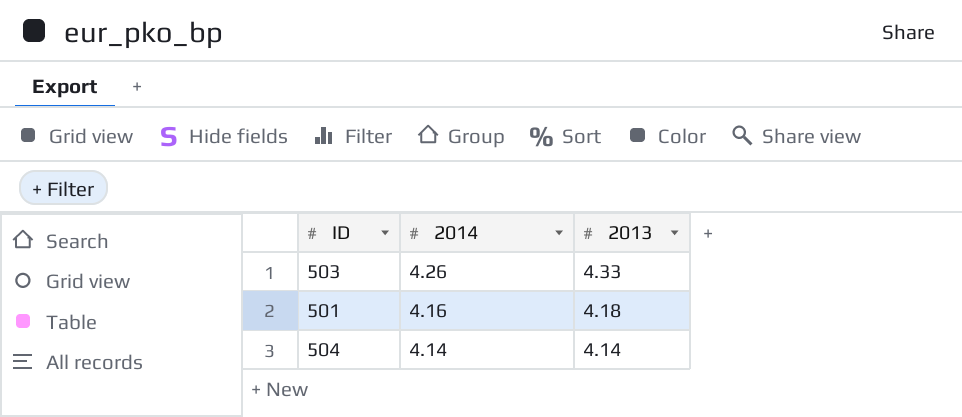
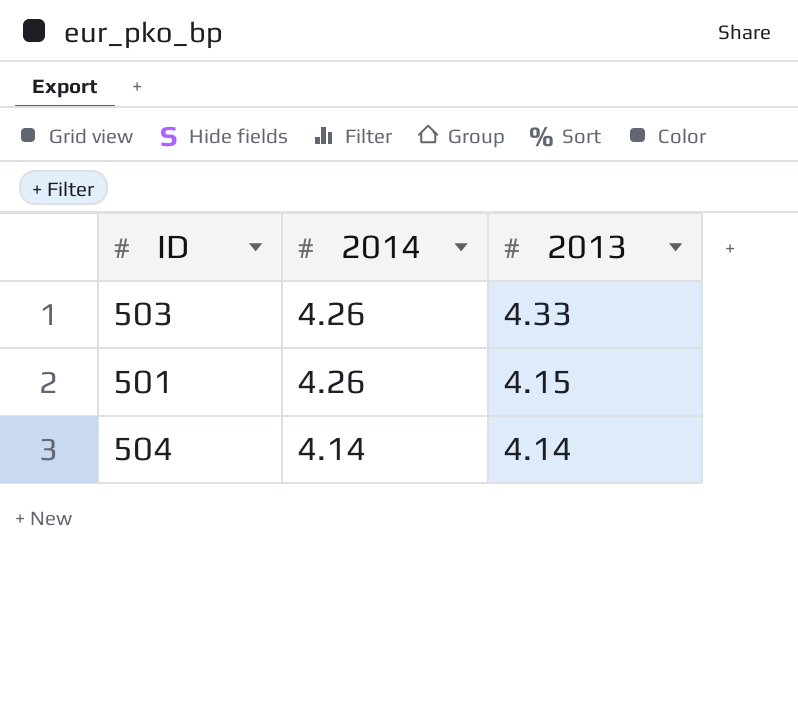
501 | 2014: 4.16 -> 4.26
501 | 2013: 4.18 -> 4.15

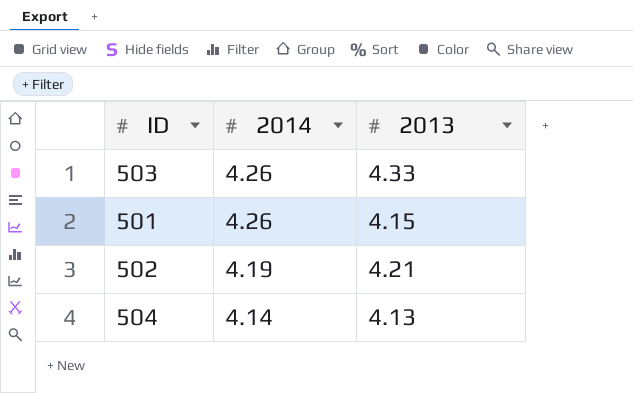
row 502: none -> 4.19 | 4.21
504 | 2013: 4.14 -> 4.13

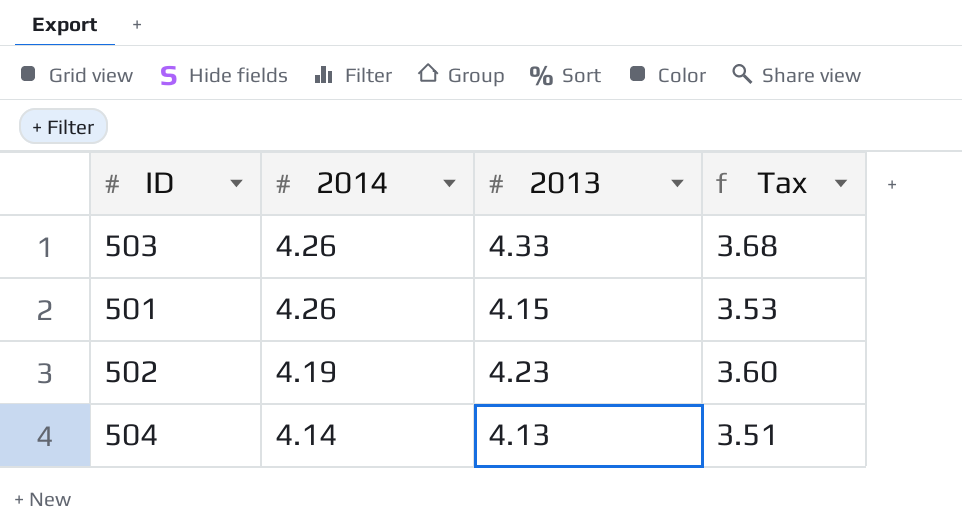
column Tax | formula: none -> [2013] * 0.85
502 | 2013: 4.21 -> 4.23

